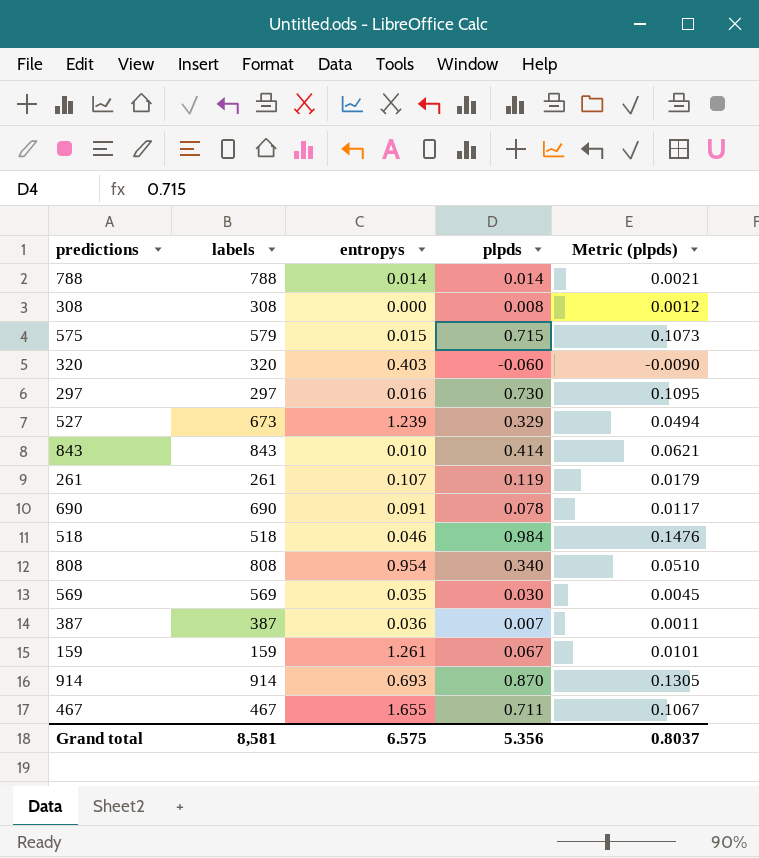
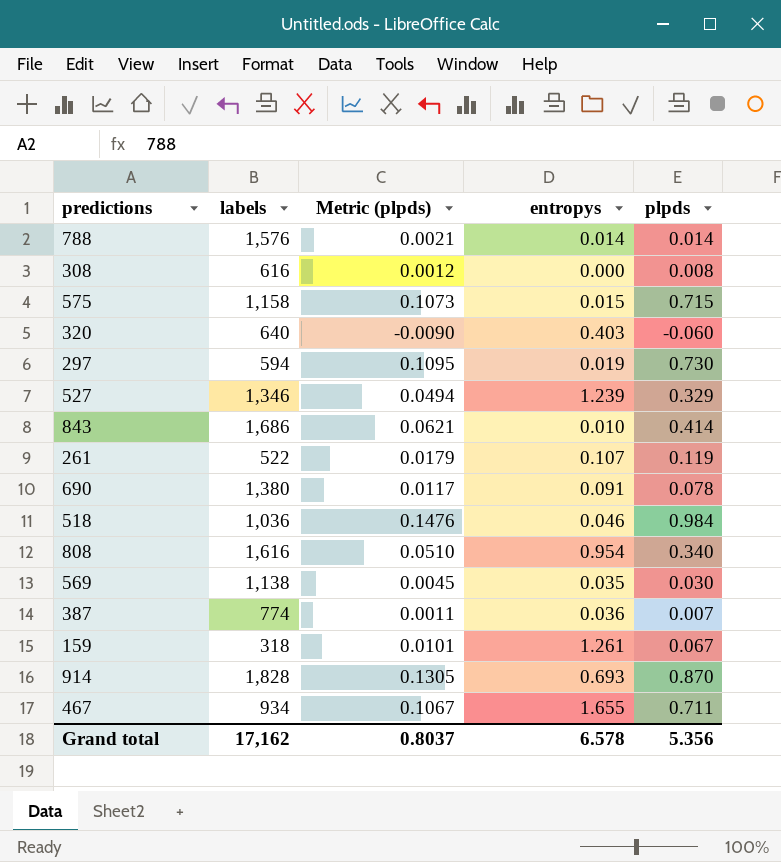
column Metric (plpds) | position: 5 -> 3
788 | labels: 788 -> 1,576
308 | labels: 308 -> 616
575 | labels: 579 -> 1,158
320 | labels: 320 -> 640
297 | labels: 297 -> 594
297 | entropys: 0.016 -> 0.019
527 | labels: 673 -> 1,346
843 | labels: 843 -> 1,686
261 | labels: 261 -> 522
690 | labels: 690 -> 1,380
518 | labels: 518 -> 1,036
808 | labels: 808 -> 1,616
569 | labels: 569 -> 1,138
387 | labels: 387 -> 774
159 | labels: 159 -> 318
914 | labels: 914 -> 1,828
467 | labels: 467 -> 934
Grand total | labels: 8,581 -> 17,162
Grand total | entropys: 6.575 -> 6.578

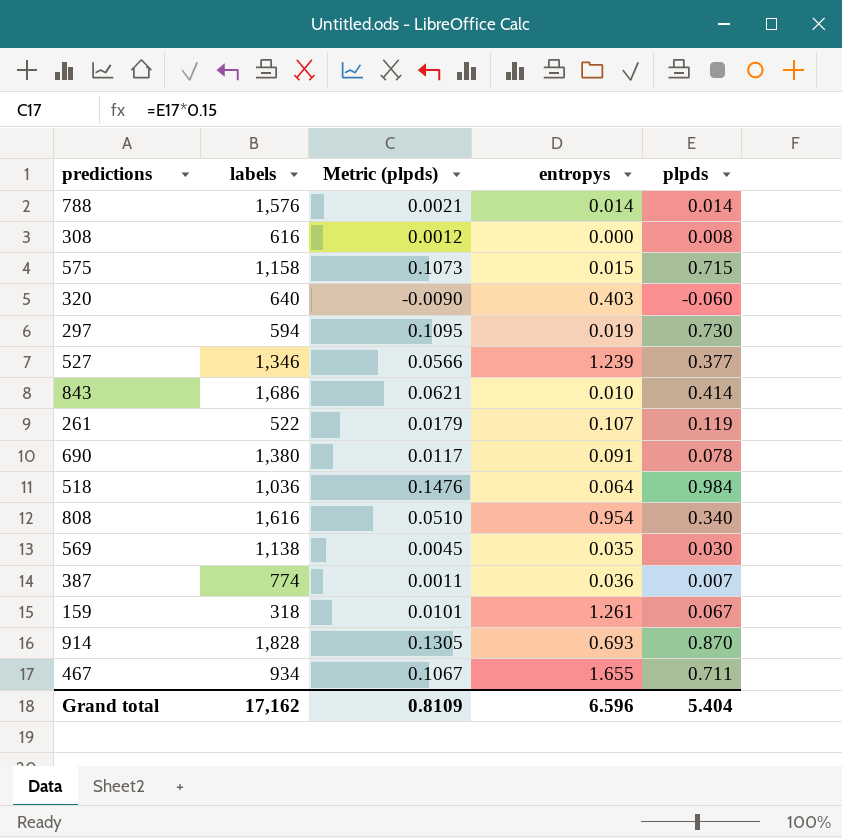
527 | Metric (plpds): 0.0494 -> 0.0566
527 | plpds: 0.329 -> 0.377
518 | entropys: 0.046 -> 0.064
Grand total | Metric (plpds): 0.8037 -> 0.8109
Grand total | entropys: 6.578 -> 6.596
Grand total | plpds: 5.356 -> 5.404

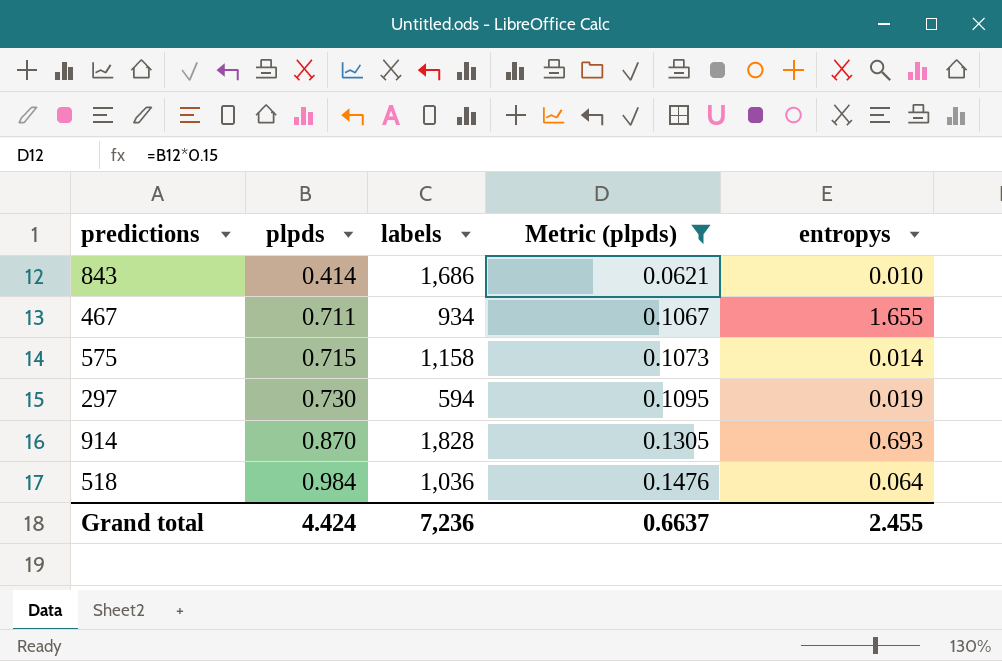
filter: none -> Metric (plpds) >= 0.0621
row order: none -> plpds ascending
column plpds | position: 5 -> 2
575 | entropys: 0.015 -> 0.014
Grand total | plpds: 5.404 -> 4.424
Grand total | labels: 17,162 -> 7,236
Grand total | Metric (plpds): 0.8109 -> 0.6637
Grand total | entropys: 6.596 -> 2.455

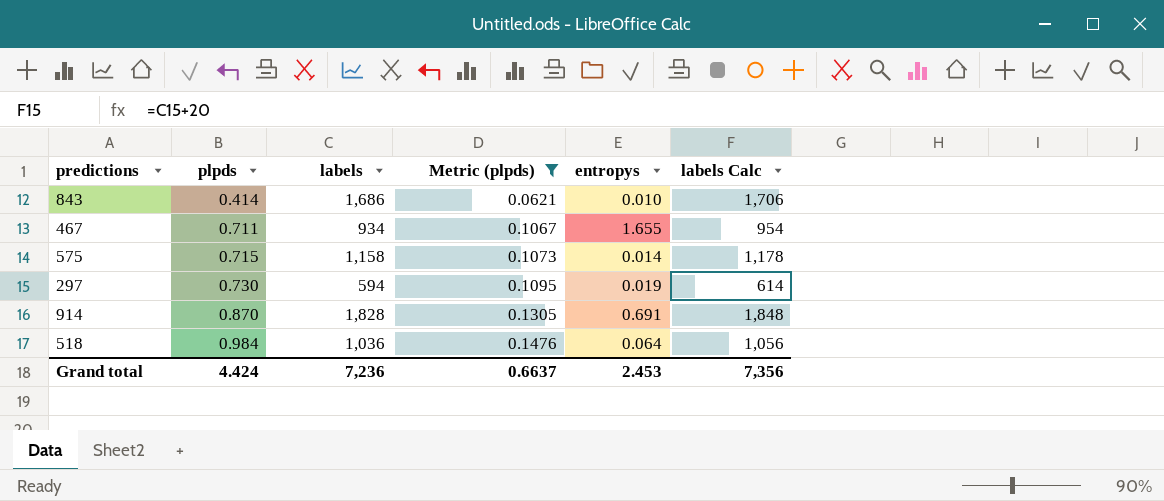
column labels Calc | formula: none -> [labels] + 20
914 | entropys: 0.693 -> 0.691
Grand total | entropys: 2.455 -> 2.453

